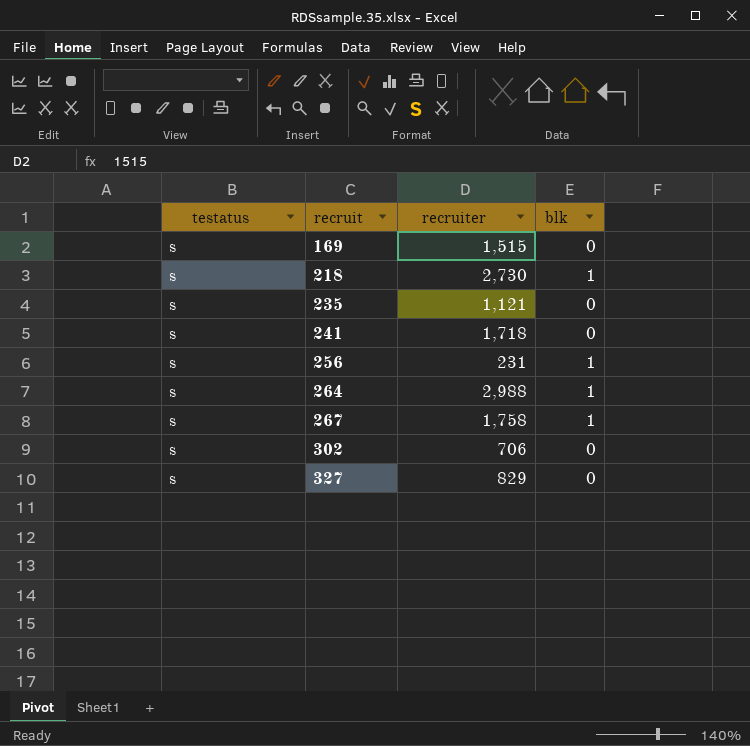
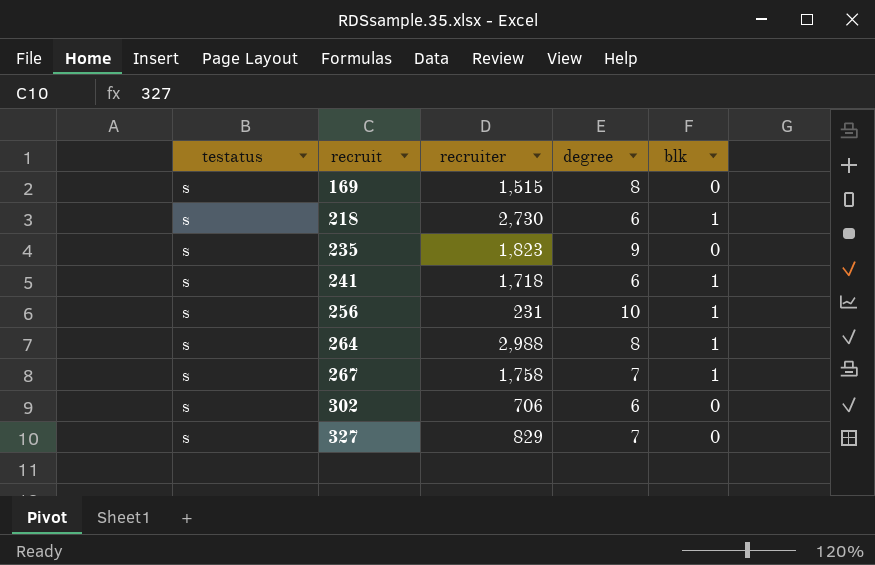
column degree | position: none -> 4
235 | recruiter: 1,121 -> 1,823
241 | blk: 0 -> 1

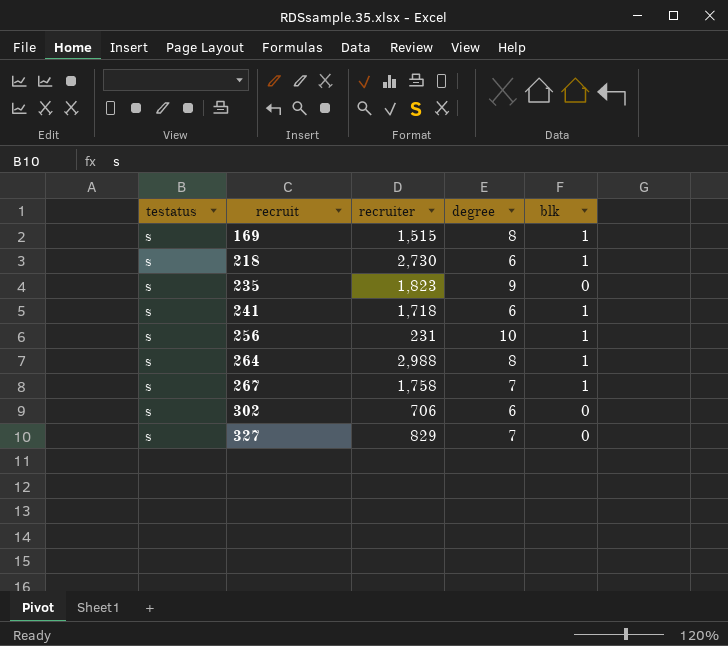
169 | blk: 0 -> 1

